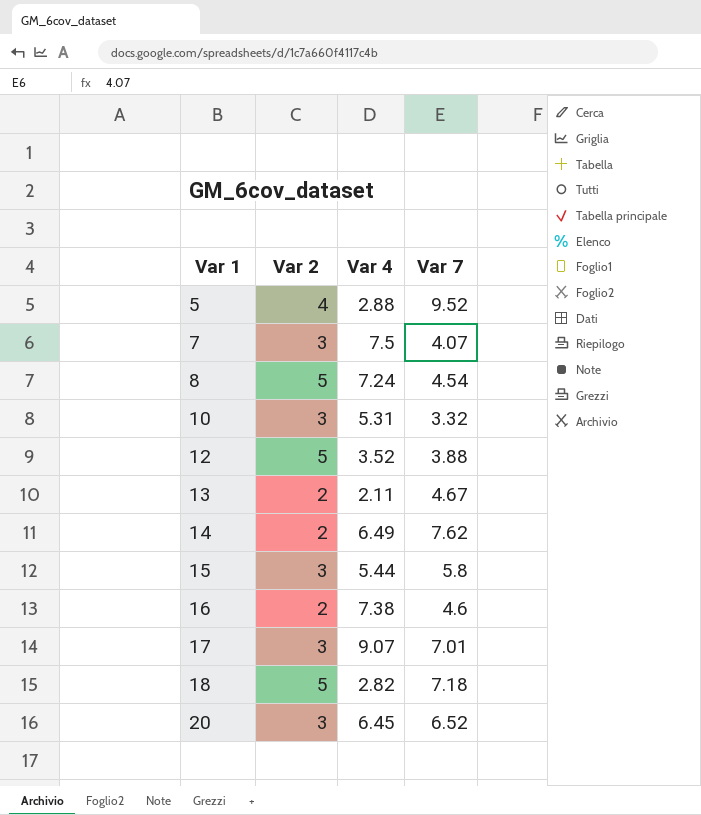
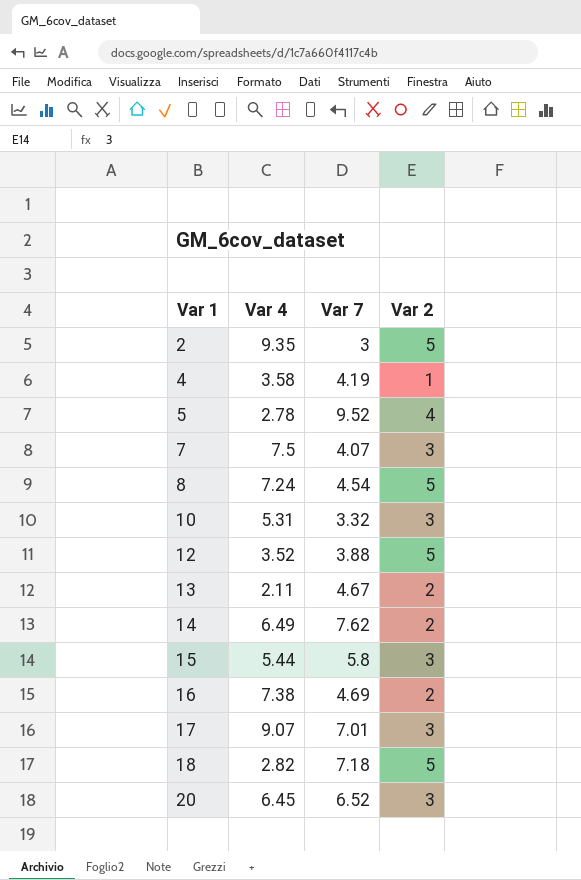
column Var 2 | position: 2 -> 4
row 2: none -> 9.35 | 3 | 5
row 4: none -> 3.58 | 4.19 | 1
5 | Var 4: 2.88 -> 2.78
16 | Var 7: 4.6 -> 4.69

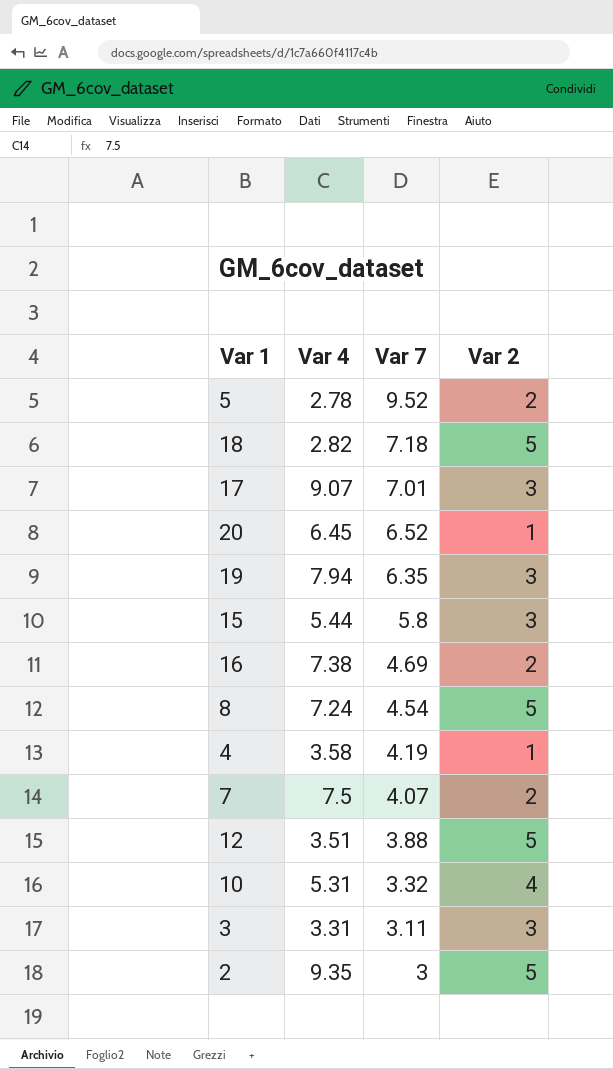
row order: Var 1 ascending -> Var 7 descending
row 13: 2.11 | 4.67 | 2 -> none
row 14: 6.49 | 7.62 | 2 -> none
5 | Var 2: 4 -> 2
20 | Var 2: 3 -> 1
row 19: none -> 7.94 | 6.35 | 3
7 | Var 2: 3 -> 2
12 | Var 4: 3.52 -> 3.51
10 | Var 2: 3 -> 4
row 3: none -> 3.31 | 3.11 | 3

